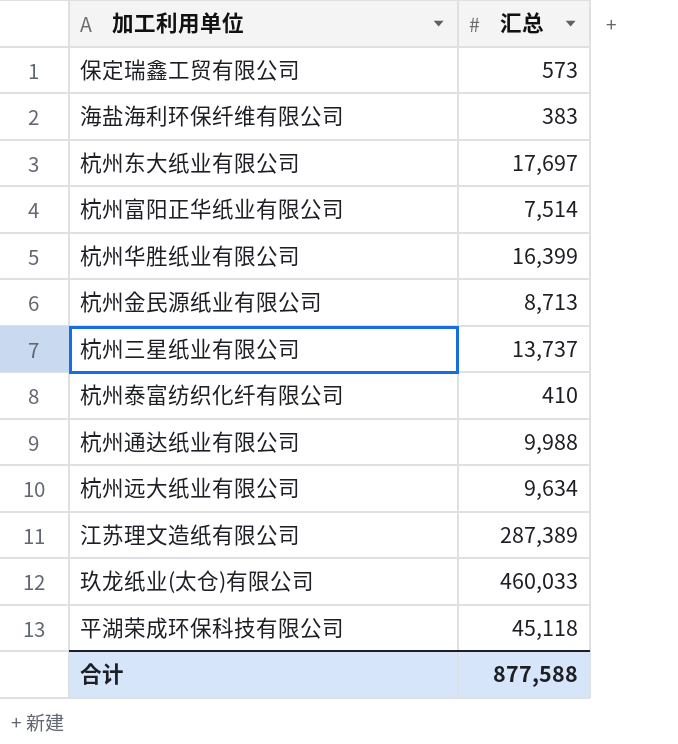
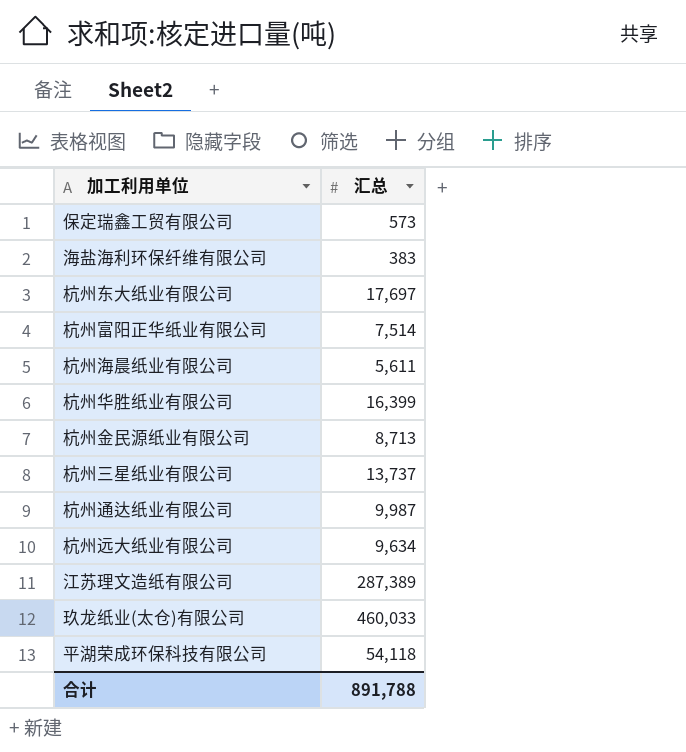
row 杭州泰富纺织化纤有限公司: 410 -> none
row 杭州海晨纸业有限公司: none -> 5,611
杭州通达纸业有限公司 | 汇总: 9,988 -> 9,987
平湖荣成环保科技有限公司 | 汇总: 45,118 -> 54,118
合计 | 汇总: 877,588 -> 891,788

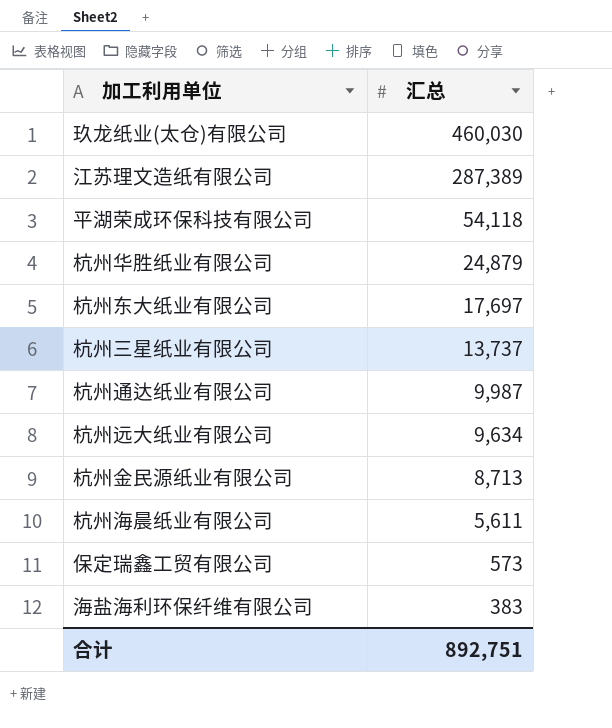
row order: none -> 汇总 descending
row 杭州富阳正华纸业有限公司: 7,514 -> none
玖龙纸业(太仓)有限公司 | 汇总: 460,033 -> 460,030
杭州华胜纸业有限公司 | 汇总: 16,399 -> 24,879
合计 | 汇总: 891,788 -> 892,751

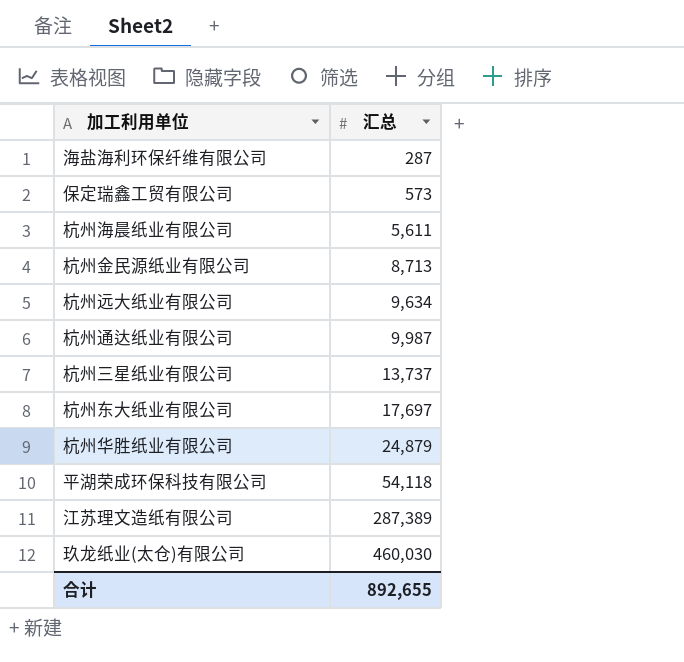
row order: 汇总 descending -> 汇总 ascending
海盐海利环保纤维有限公司 | 汇总: 383 -> 287
合计 | 汇总: 892,751 -> 892,655

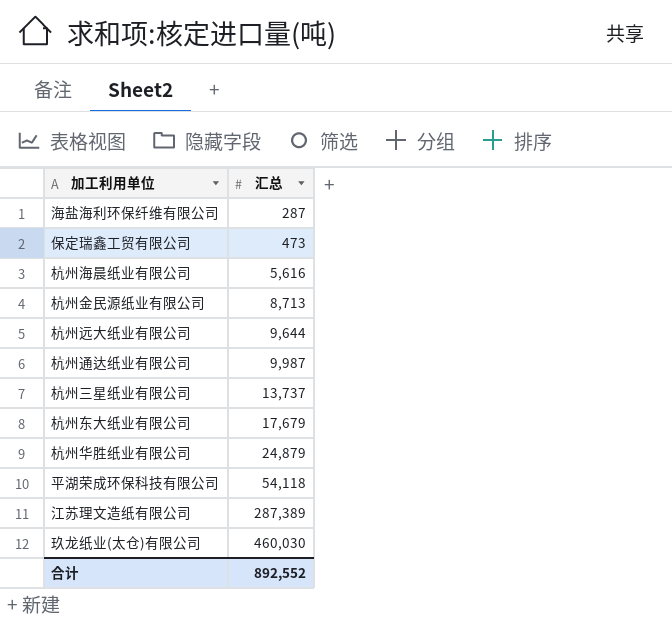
保定瑞鑫工贸有限公司 | 汇总: 573 -> 473
杭州海晨纸业有限公司 | 汇总: 5,611 -> 5,616
杭州远大纸业有限公司 | 汇总: 9,634 -> 9,644
杭州东大纸业有限公司 | 汇总: 17,697 -> 17,679
合计 | 汇总: 892,655 -> 892,552

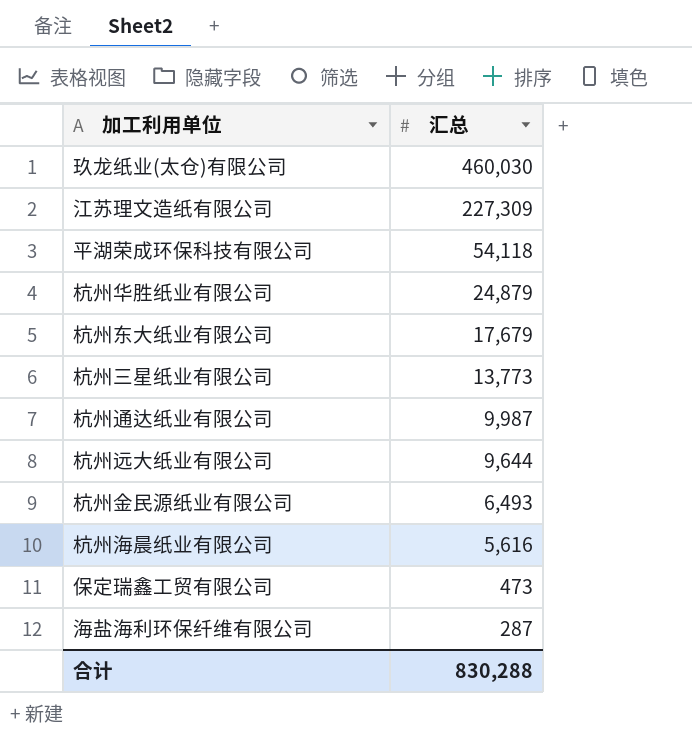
row order: 汇总 ascending -> 汇总 descending
江苏理文造纸有限公司 | 汇总: 287,389 -> 227,309
杭州三星纸业有限公司 | 汇总: 13,737 -> 13,773
杭州金民源纸业有限公司 | 汇总: 8,713 -> 6,493
合计 | 汇总: 892,552 -> 830,288

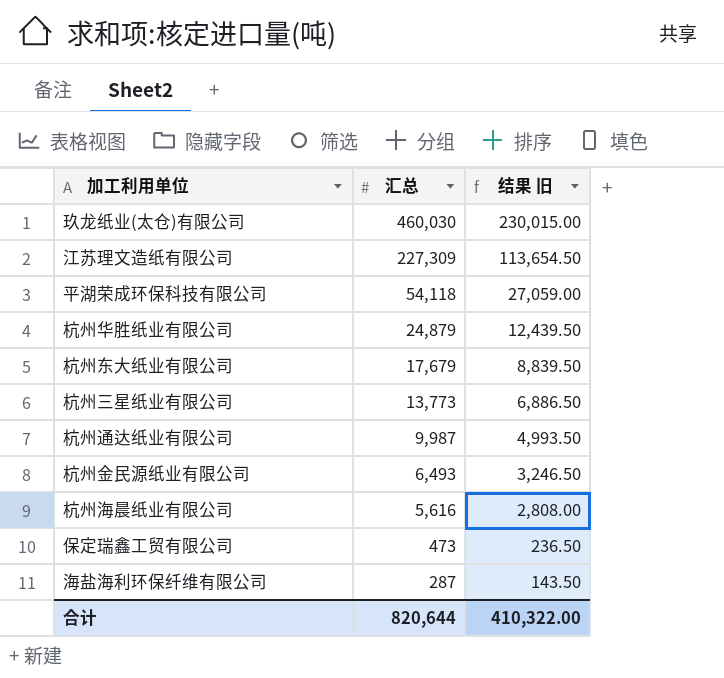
column 结果 旧 | formula: none -> [汇总] * 0.5
row 杭州远大纸业有限公司: 9,644 -> none
合计 | 汇总: 830,288 -> 820,644

